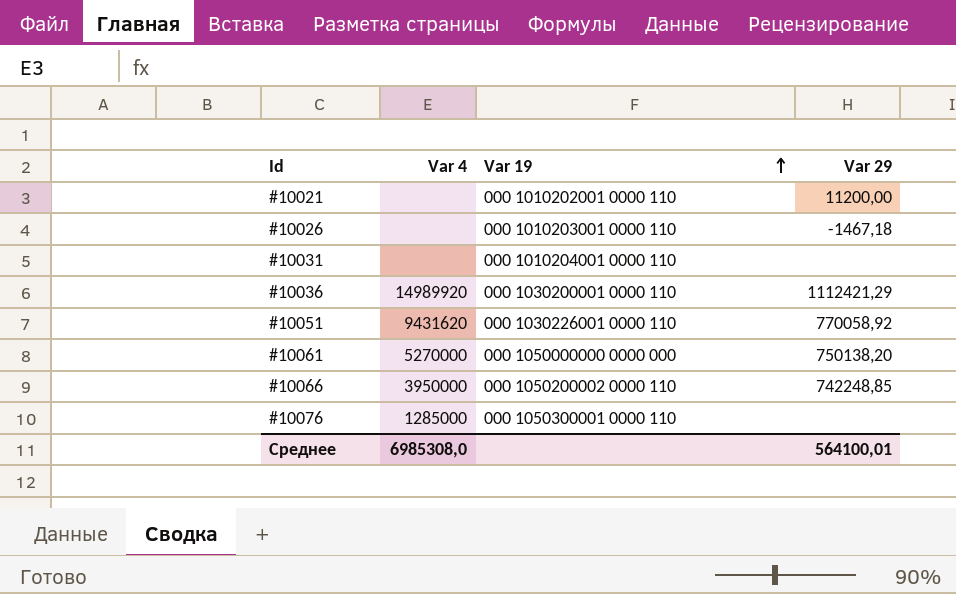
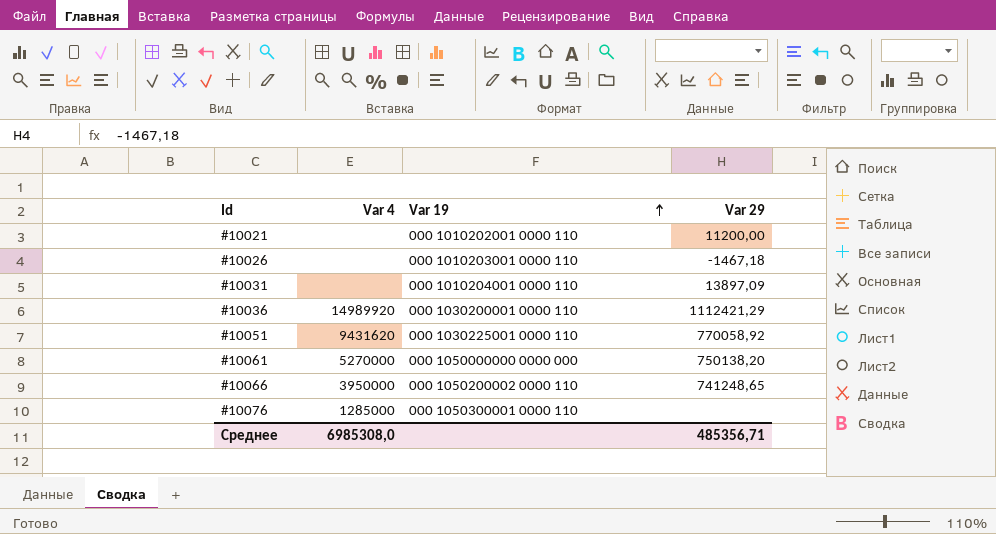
#10031 | Var 29: none -> 13897,09
#10051 | Var 19: 000 1030226001 0000 110 -> 000 1030225001 0000 110
#10066 | Var 29: 742248,85 -> 741248,65
Среднее | Var 29: 564100,01 -> 485356,71

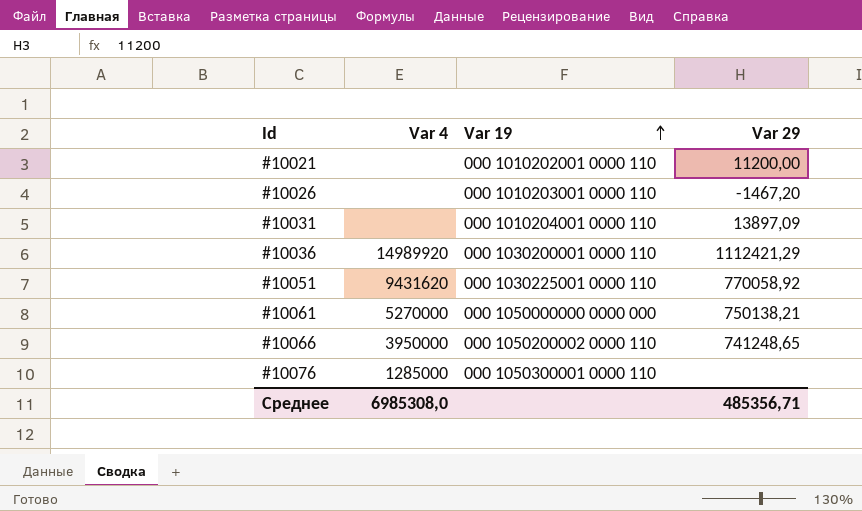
#10026 | Var 29: -1467,18 -> -1467,20
#10061 | Var 29: 750138,20 -> 750138,21

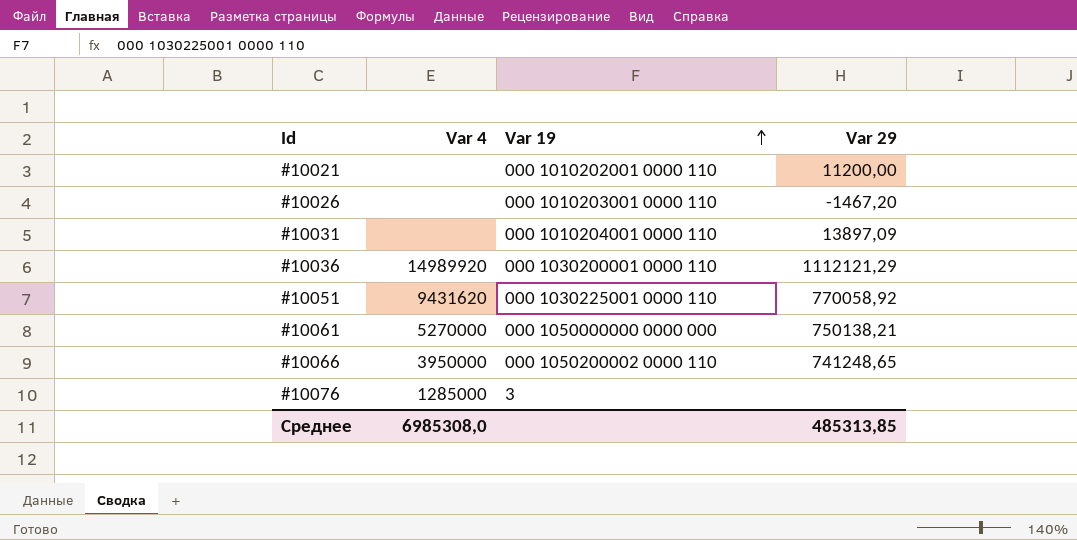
#10036 | Var 29: 1112421,29 -> 1112121,29
#10076 | Var 19: 000 1050300001 0000 110 -> 3
Среднее | Var 29: 485356,71 -> 485313,85

